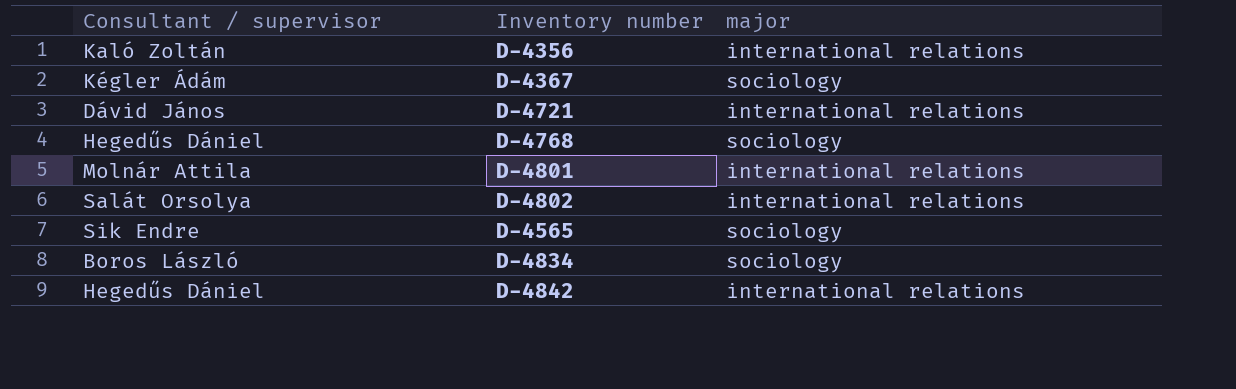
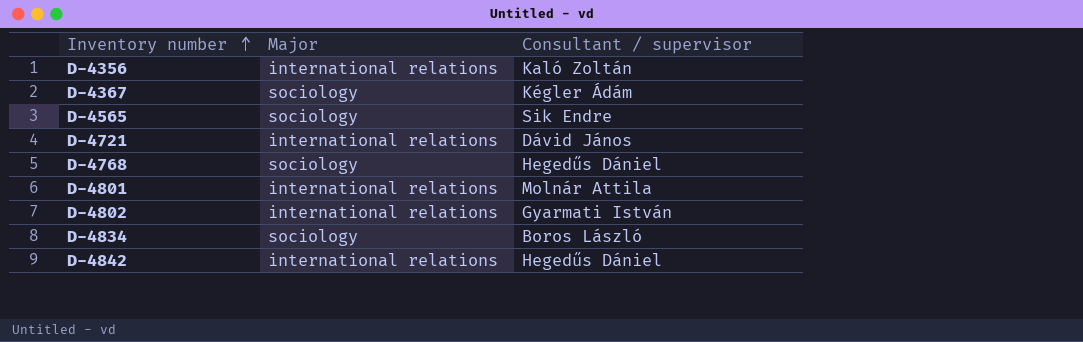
row order: none -> Inventory number ascending
column name: major -> Major
column Consultant / supervisor | position: 1 -> 3
D-4802 | Consultant / supervisor: Salát Orsolya -> Gyarmati István

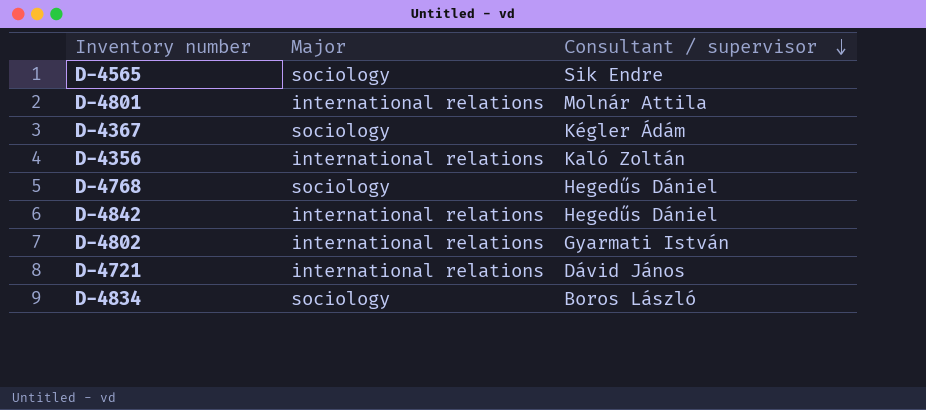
row order: Inventory number ascending -> Consultant / supervisor descending

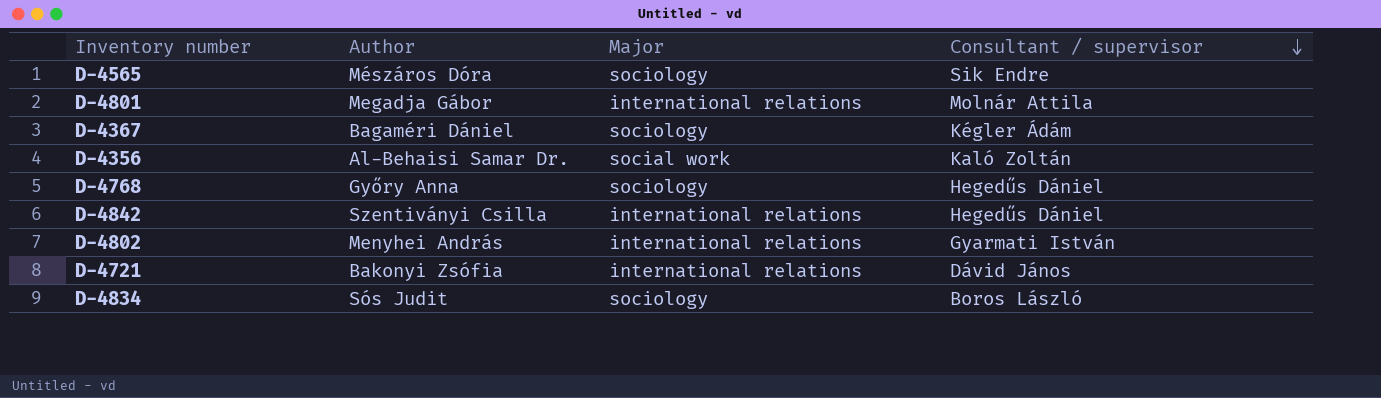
column Author | position: none -> 2
D-4356 | Major: international relations -> social work

